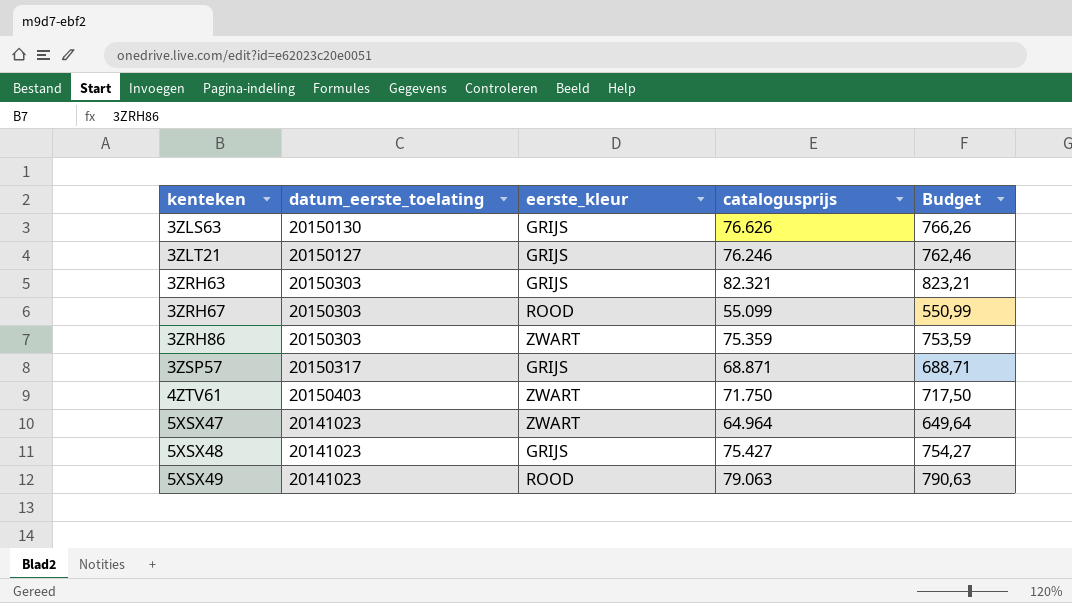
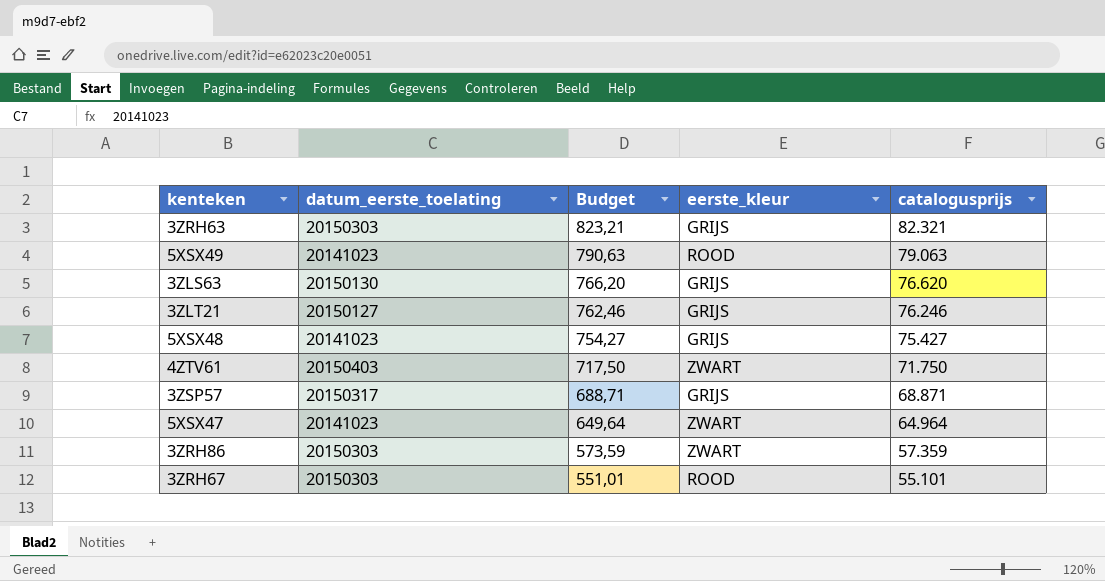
row order: kenteken ascending -> Budget descending
column Budget | position: 5 -> 3
3ZLS63 | Budget: 766,26 -> 766,20
3ZLS63 | catalogusprijs: 76.626 -> 76.620
3ZRH86 | Budget: 753,59 -> 573,59
3ZRH86 | catalogusprijs: 75.359 -> 57.359
3ZRH67 | Budget: 550,99 -> 551,01
3ZRH67 | catalogusprijs: 55.099 -> 55.101

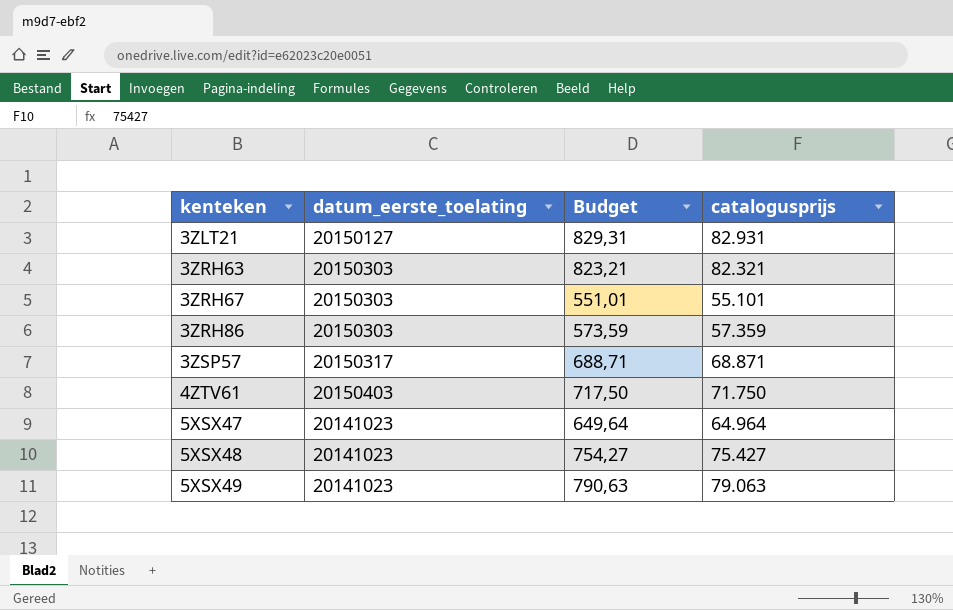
row order: Budget descending -> kenteken ascending
column eerste_kleur | position: 4 -> none
row 3ZLS63: 20150130 | 766,20 | GRIJS | 76.620 -> none
3ZLT21 | Budget: 762,46 -> 829,31
3ZLT21 | catalogusprijs: 76.246 -> 82.931

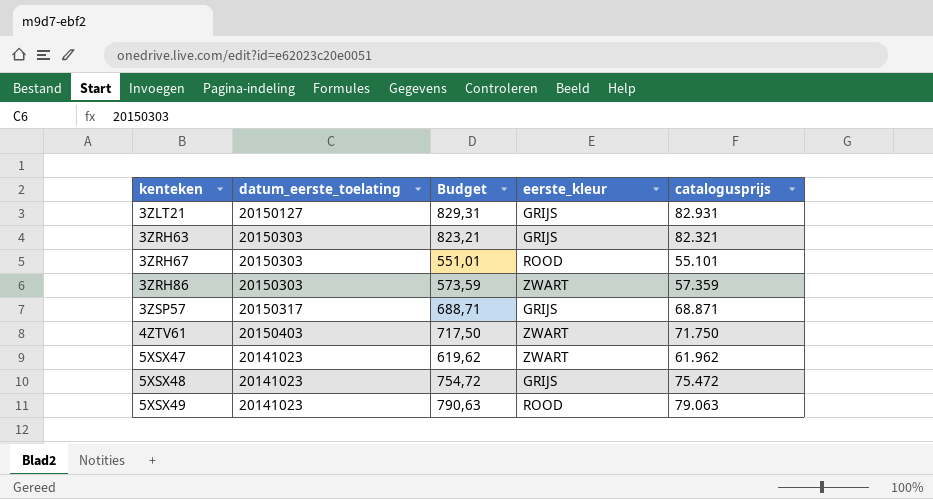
column eerste_kleur | position: none -> 4
5XSX47 | Budget: 649,64 -> 619,62
5XSX47 | catalogusprijs: 64.964 -> 61.962
5XSX48 | Budget: 754,27 -> 754,72
5XSX48 | catalogusprijs: 75.427 -> 75.472

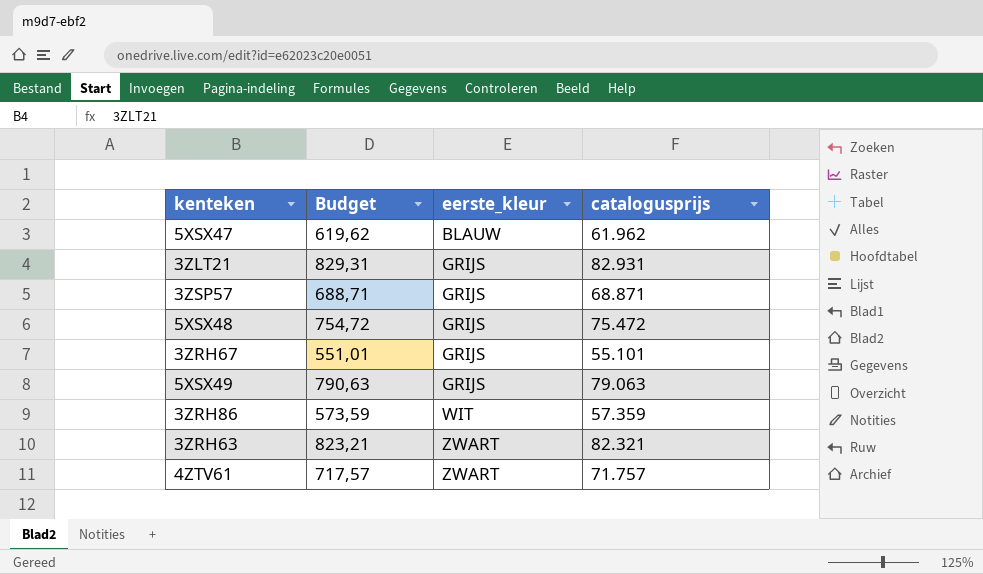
row order: kenteken ascending -> eerste_kleur ascending
column datum_eerste_toelating | position: 2 -> none
5XSX47 | eerste_kleur: ZWART -> BLAUW
3ZRH67 | eerste_kleur: ROOD -> GRIJS
5XSX49 | eerste_kleur: ROOD -> GRIJS
3ZRH86 | eerste_kleur: ZWART -> WIT
3ZRH63 | eerste_kleur: GRIJS -> ZWART
4ZTV61 | Budget: 717,50 -> 717,57
4ZTV61 | catalogusprijs: 71.750 -> 71.757

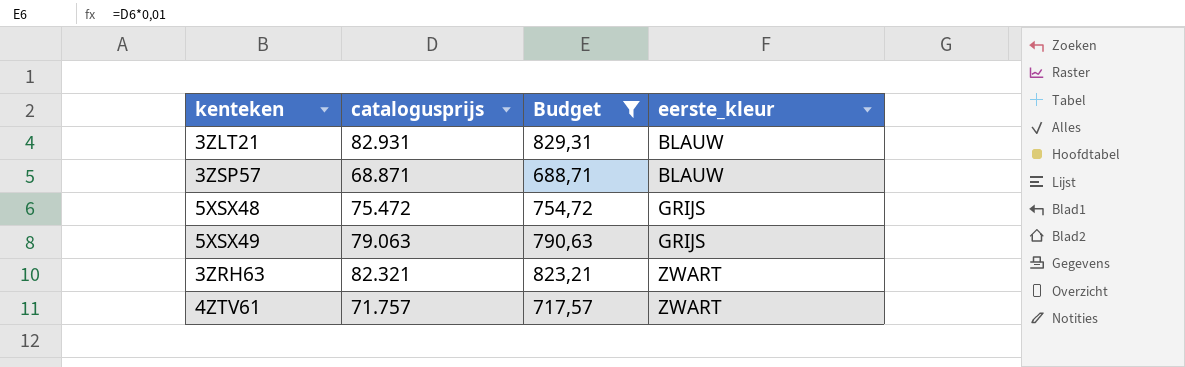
filter: none -> Budget >= 688,71
column catalogusprijs | position: 4 -> 2
3ZLT21 | eerste_kleur: GRIJS -> BLAUW
3ZSP57 | eerste_kleur: GRIJS -> BLAUW

